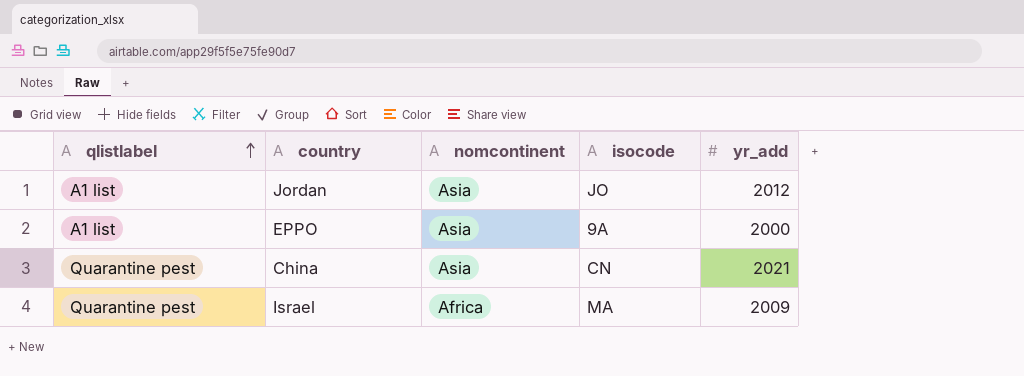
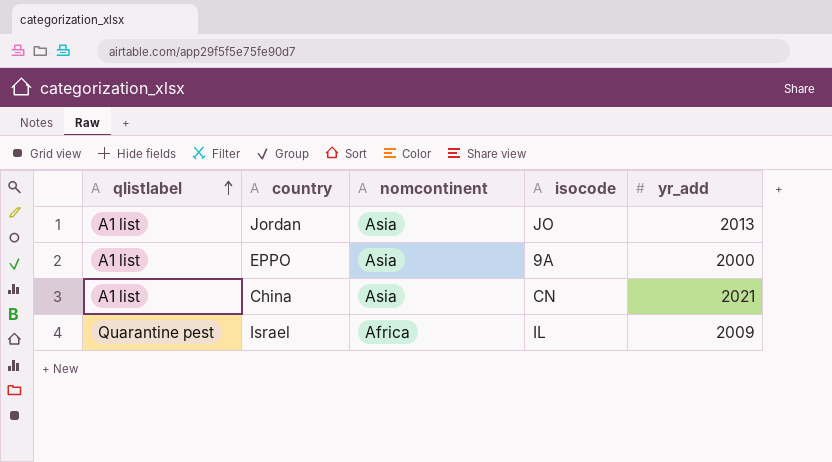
Jordan | yr_add: 2012 -> 2013
China | qlistlabel: Quarantine pest -> A1 list
Israel | isocode: MA -> IL

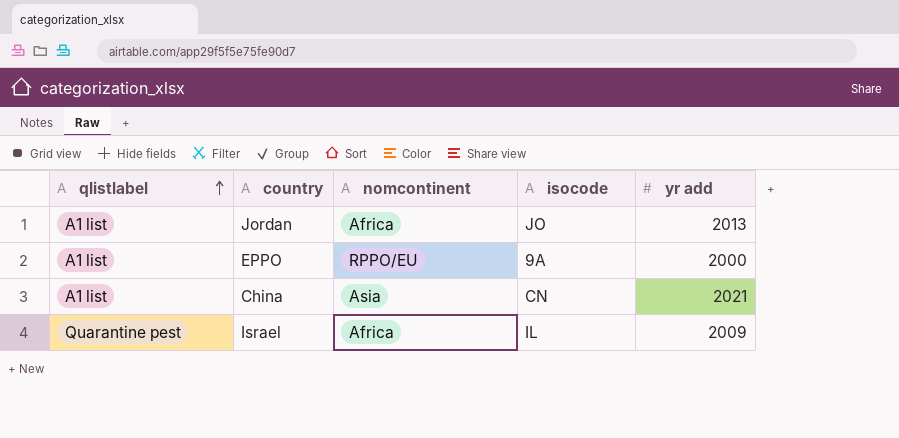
column name: yr_add -> yr add
Jordan | nomcontinent: Asia -> Africa
EPPO | nomcontinent: Asia -> RPPO/EU

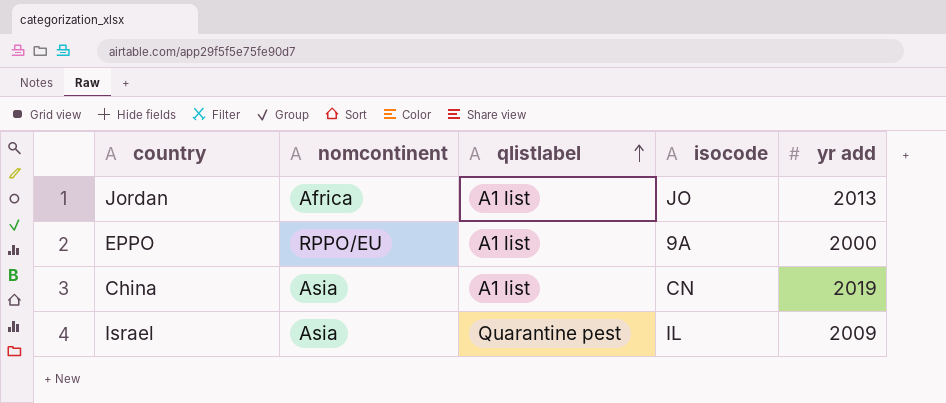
column qlistlabel | position: 1 -> 3
China | yr add: 2021 -> 2019
Israel | nomcontinent: Africa -> Asia

